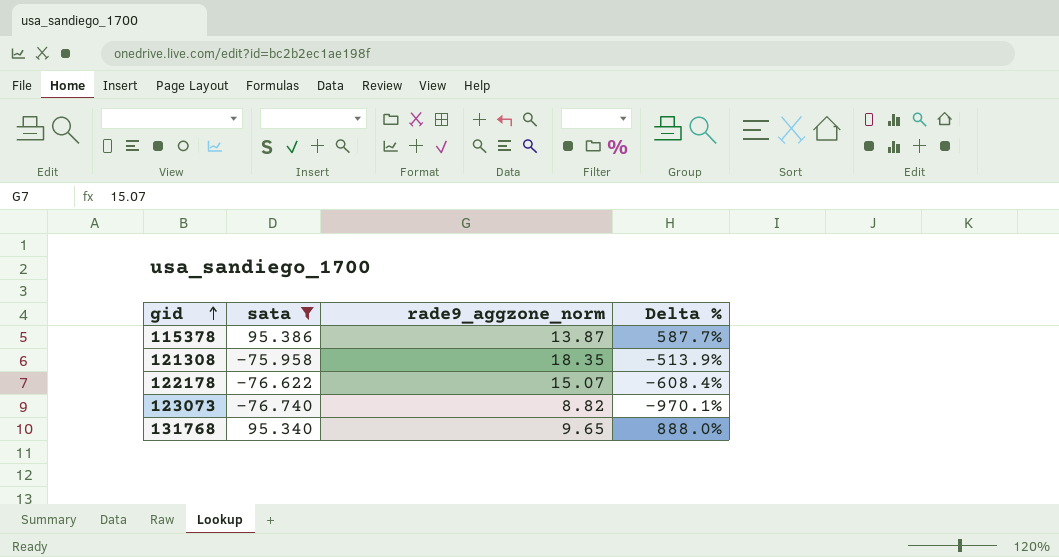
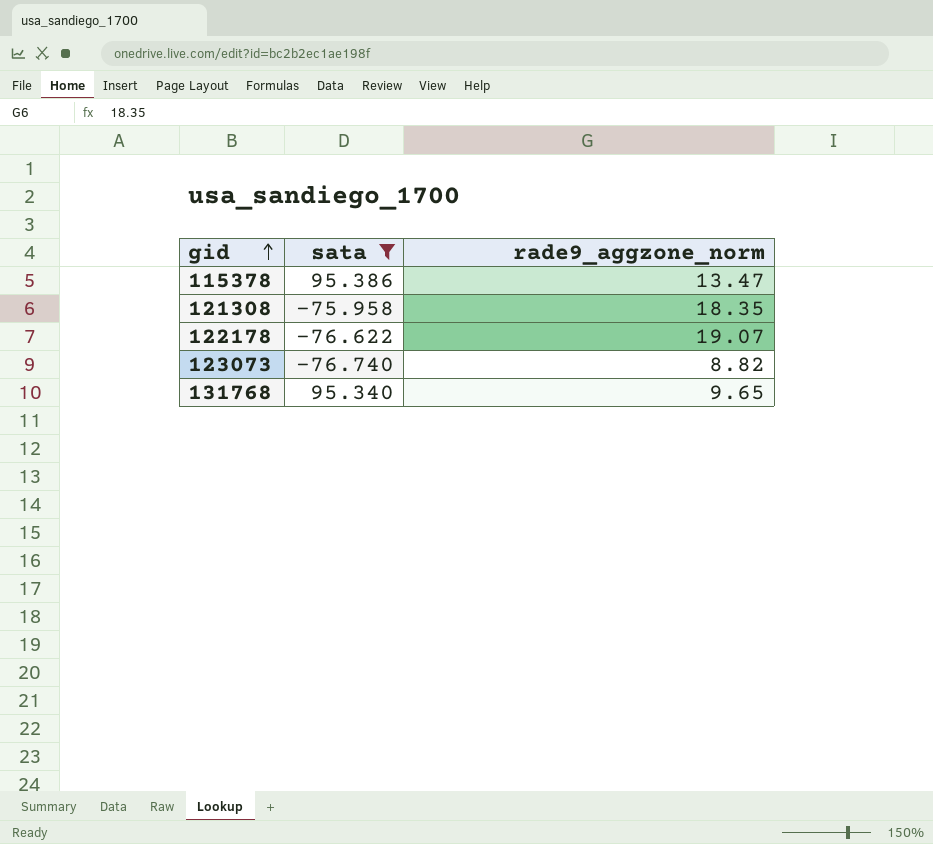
column Delta % | formula: ([sata] - [rade9_aggzone_norm]) / [rade9_aggzone_norm] -> none
115378 | rade9_aggzone_norm: 13.87 -> 13.47
122178 | rade9_aggzone_norm: 15.07 -> 19.07

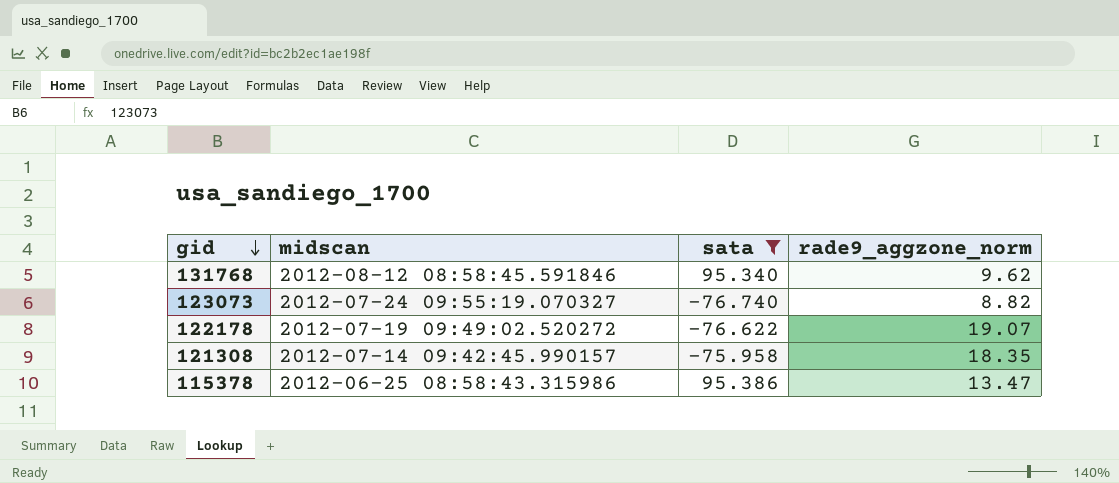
row order: gid ascending -> gid descending
column midscan | position: none -> 2
131768 | rade9_aggzone_norm: 9.65 -> 9.62

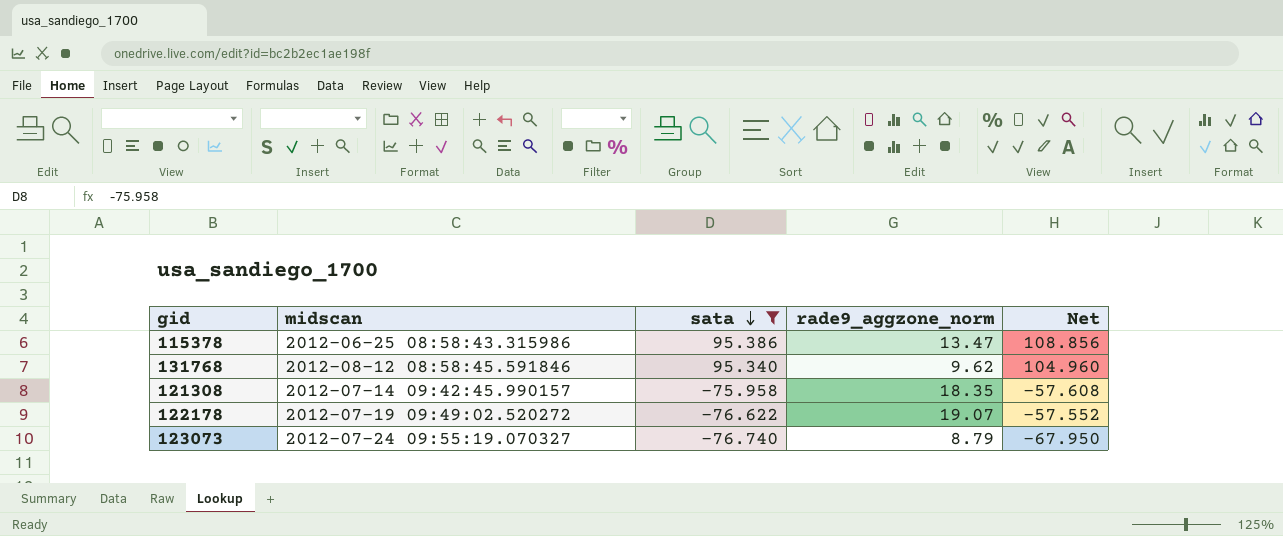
row order: gid descending -> sata descending
column Net | formula: none -> [sata] + [rade9_aggzone_norm]
123073 | rade9_aggzone_norm: 8.82 -> 8.79

